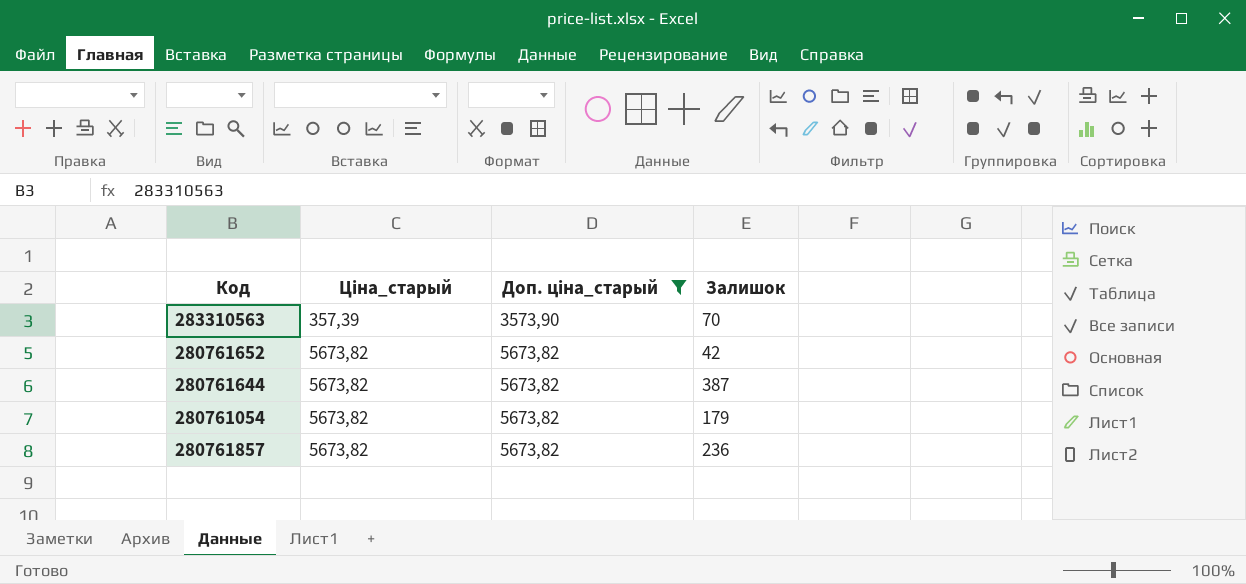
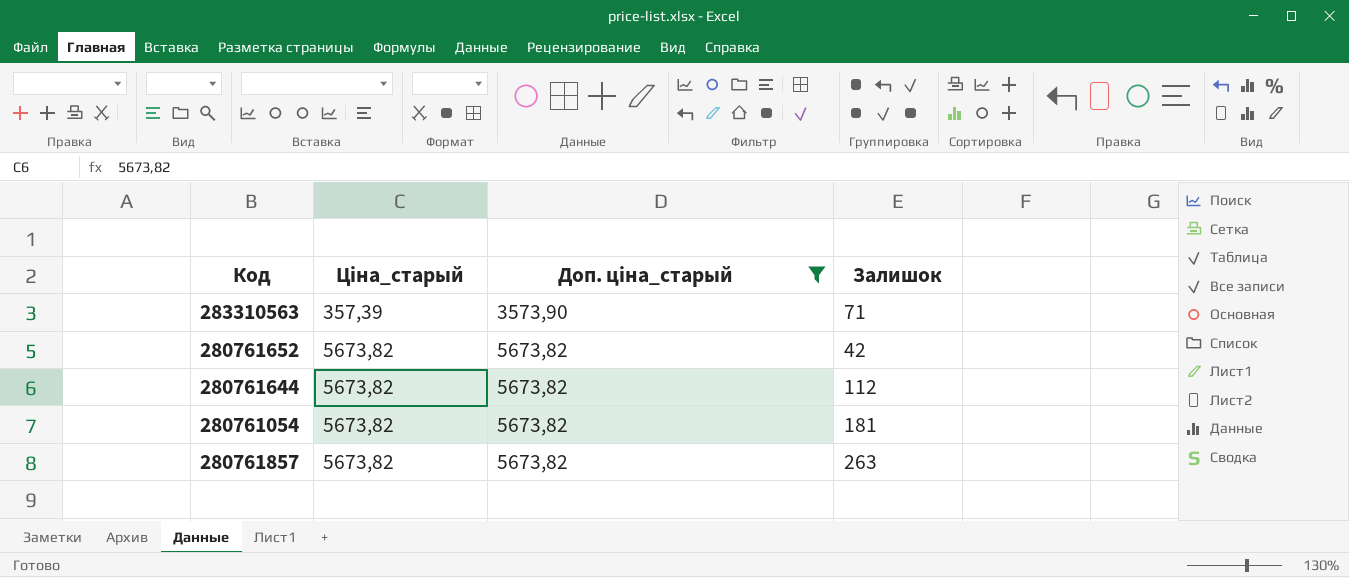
283310563 | Залишок: 70 -> 71
280761644 | Залишок: 387 -> 112
280761054 | Залишок: 179 -> 181
280761857 | Залишок: 236 -> 263

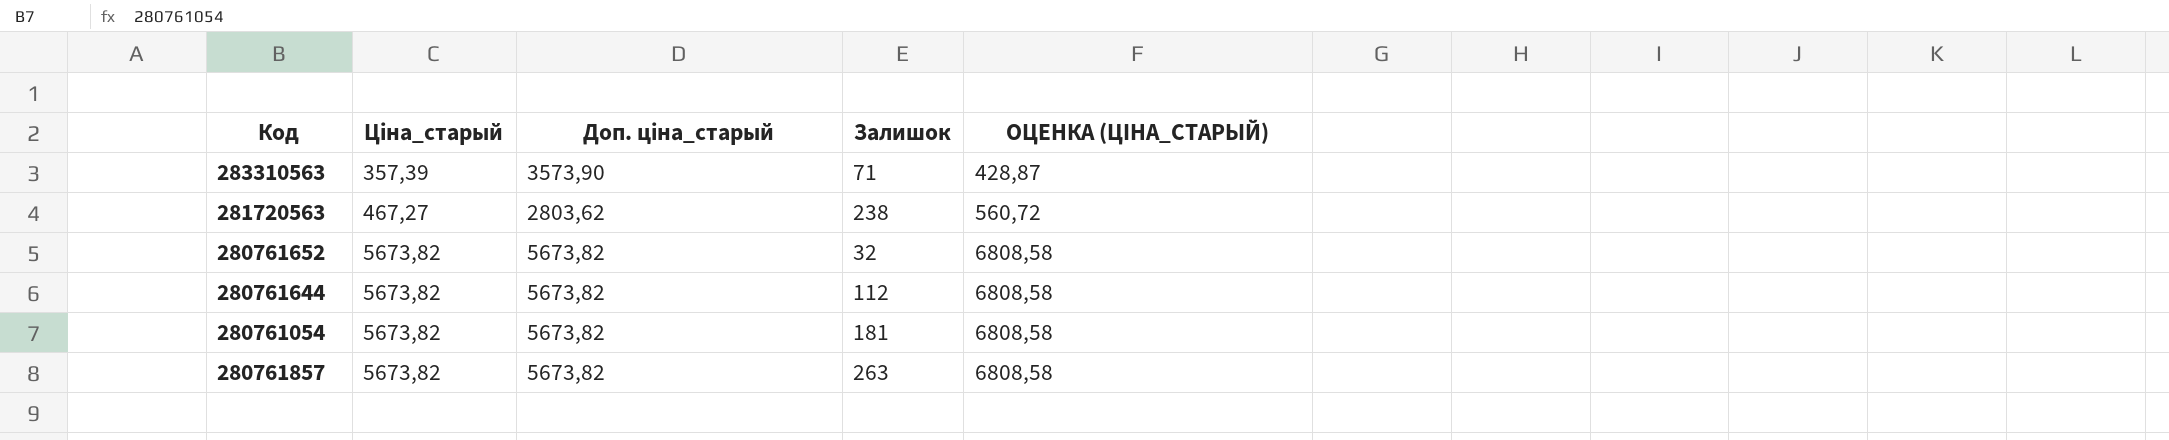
filter: Доп. ціна_старый != 2803,62 -> none
column ОЦЕНКА (ЦІНА_СТАРЫЙ) | formula: none -> [Ціна_старый] * 1,2
280761652 | Залишок: 42 -> 32

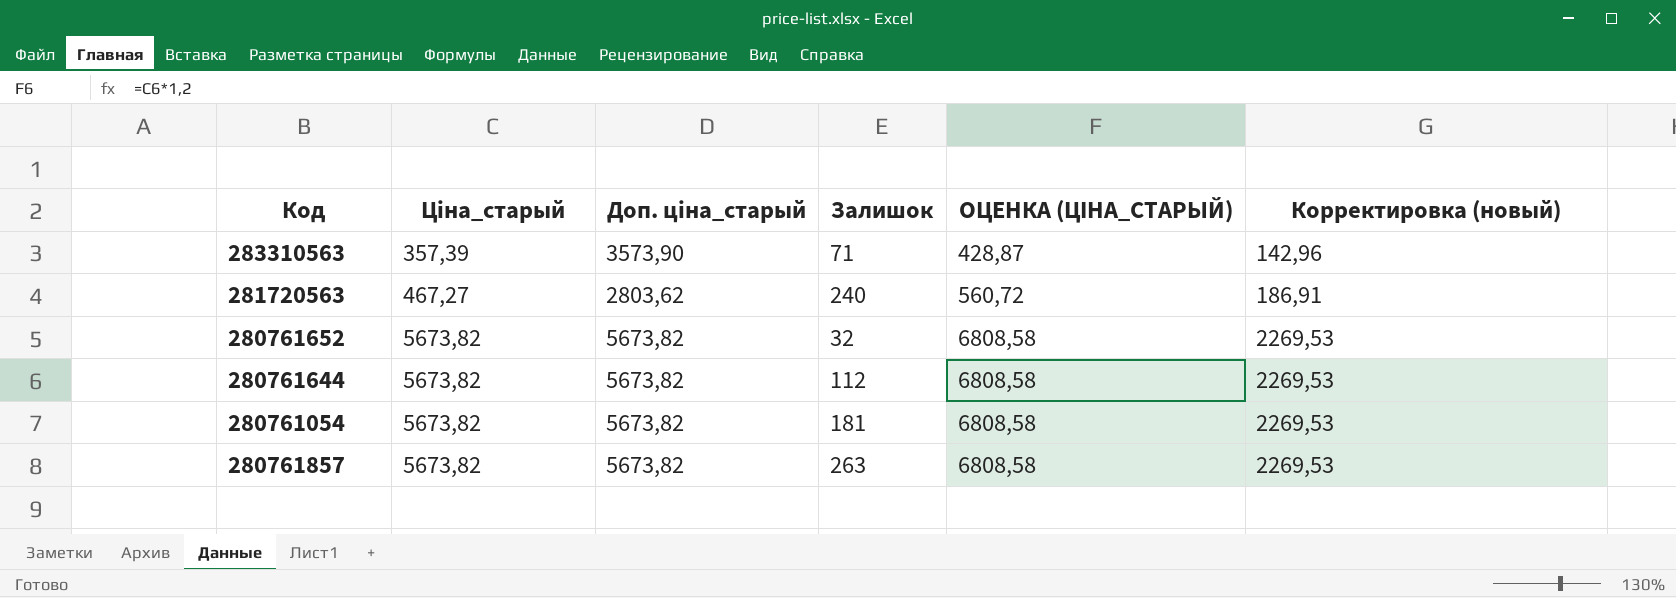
column Корректировка (новый) | formula: none -> [Ціна_старый] * 0,4
281720563 | Залишок: 238 -> 240

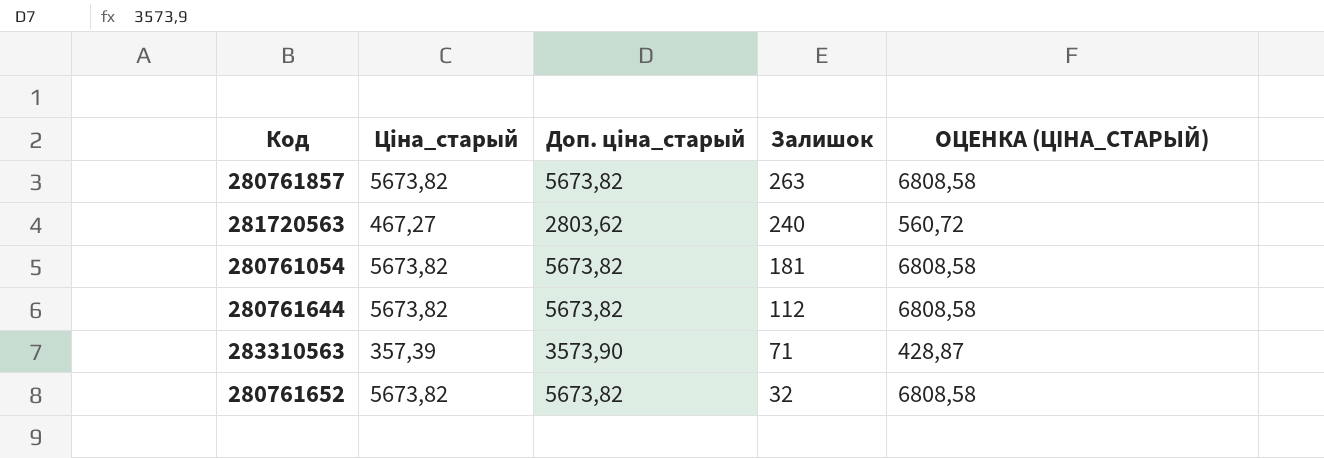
row order: Ціна_старый ascending -> Залишок descending
column Корректировка (новый) | formula: [Ціна_старый] * 0,4 -> none

